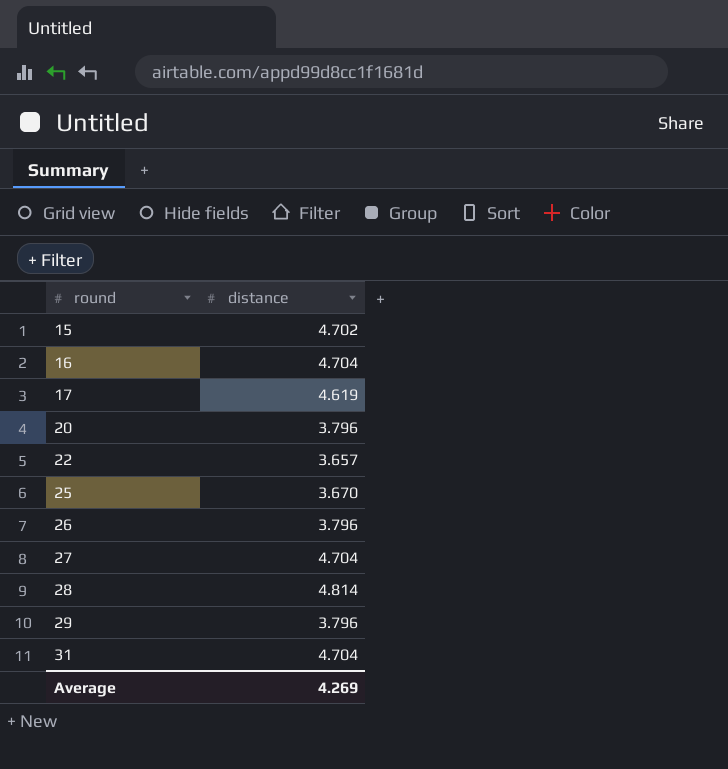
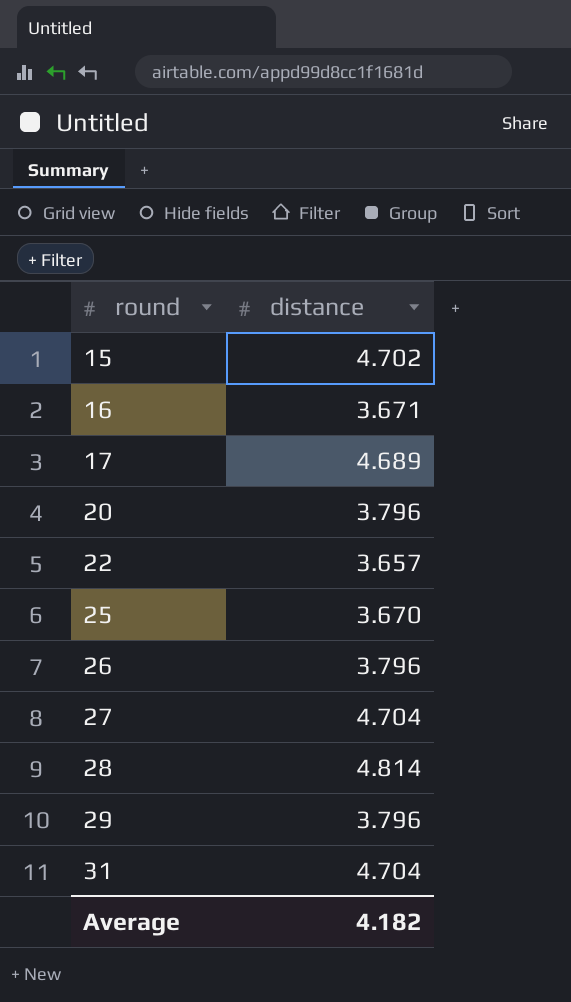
16 | distance: 4.704 -> 3.671
17 | distance: 4.619 -> 4.689
Average | distance: 4.269 -> 4.182

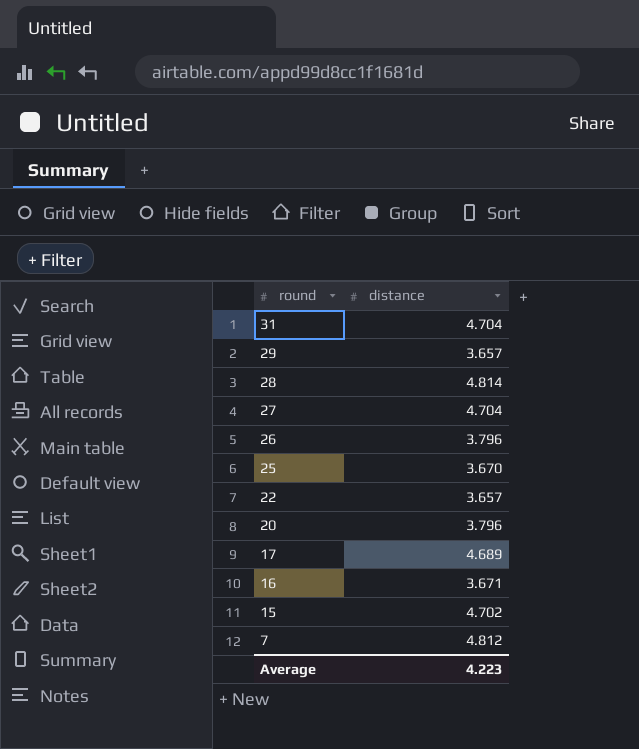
row order: round ascending -> round descending
29 | distance: 3.796 -> 3.657
row 7: none -> 4.812
Average | distance: 4.182 -> 4.223

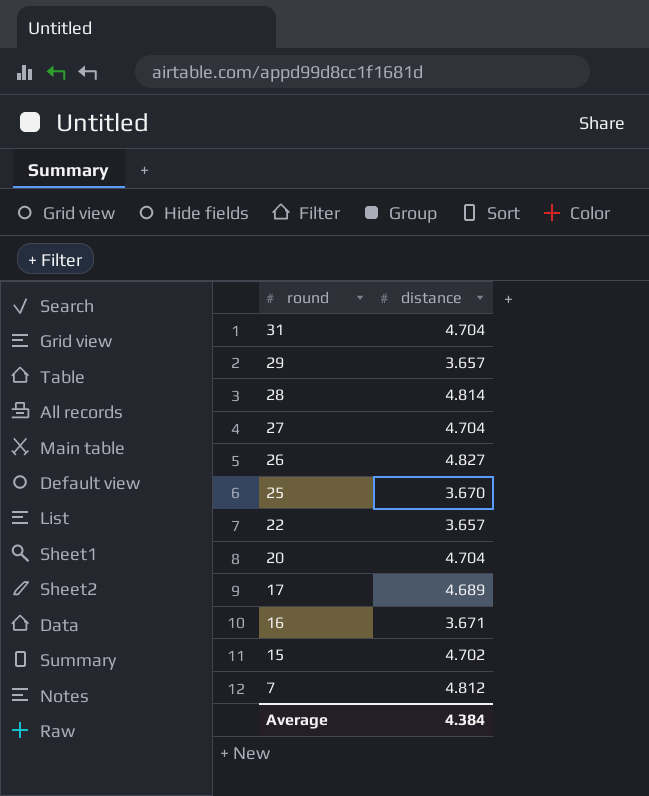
26 | distance: 3.796 -> 4.827
20 | distance: 3.796 -> 4.704
Average | distance: 4.223 -> 4.384

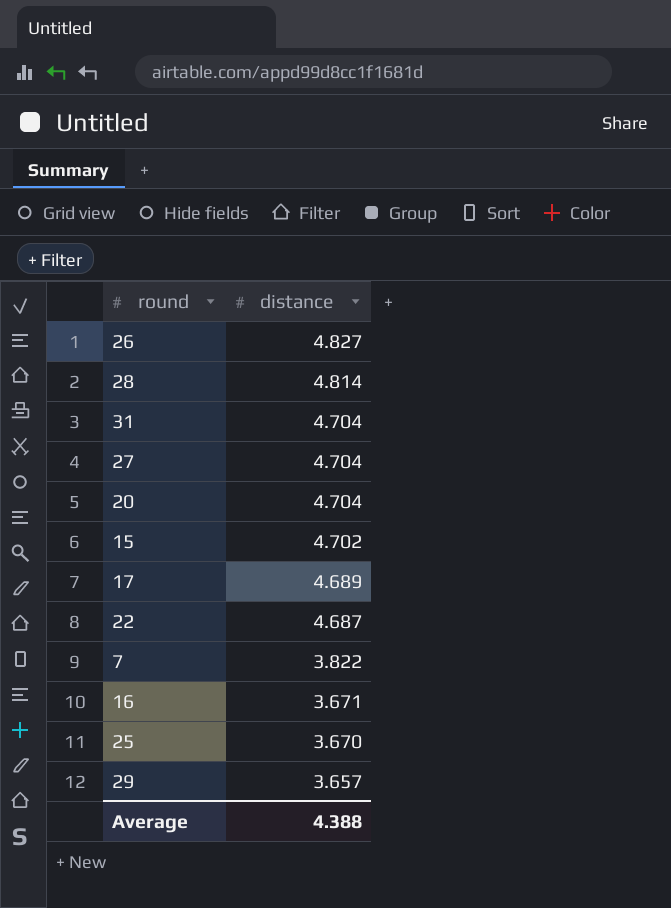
row order: round descending -> distance descending
22 | distance: 3.657 -> 4.687
7 | distance: 4.812 -> 3.822
Average | distance: 4.384 -> 4.388

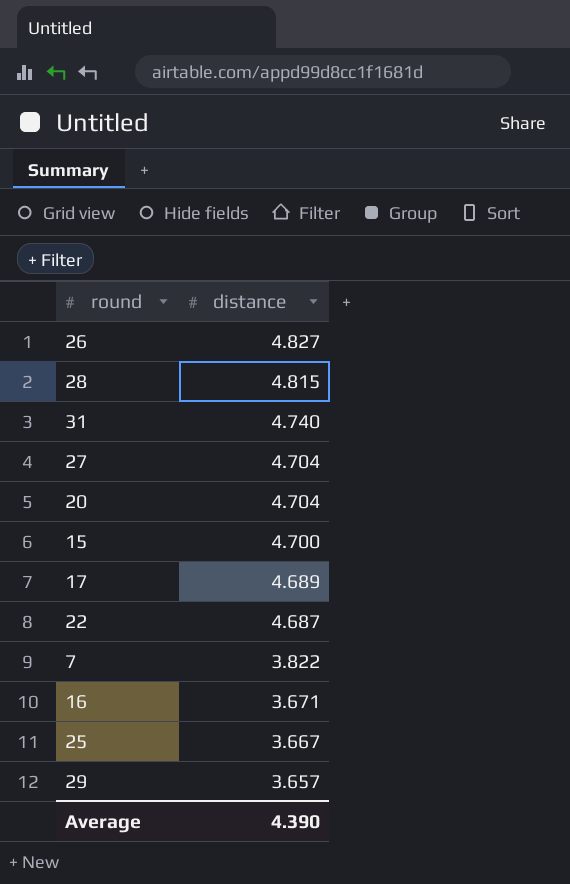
28 | distance: 4.814 -> 4.815
31 | distance: 4.704 -> 4.740
15 | distance: 4.702 -> 4.700
25 | distance: 3.670 -> 3.667
Average | distance: 4.388 -> 4.390

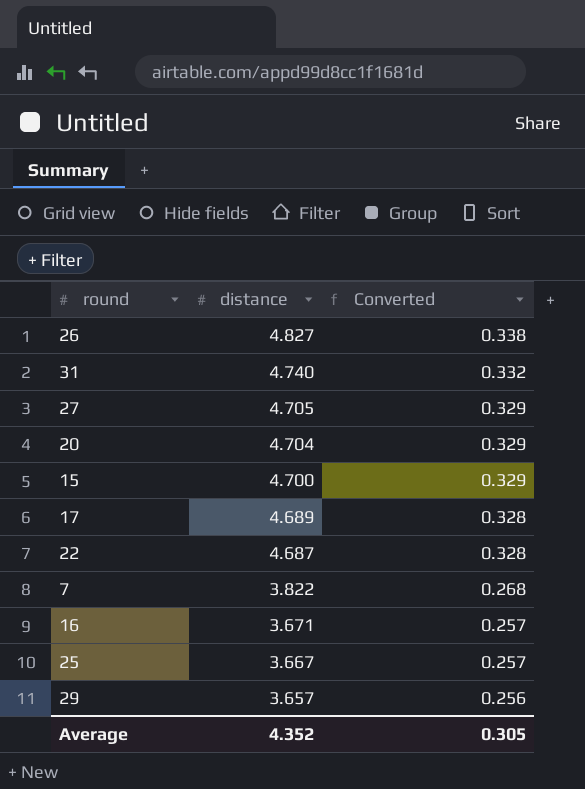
column Converted | formula: none -> [distance] * 0.07
row 28: 4.815 -> none
27 | distance: 4.704 -> 4.705
Average | distance: 4.390 -> 4.352

